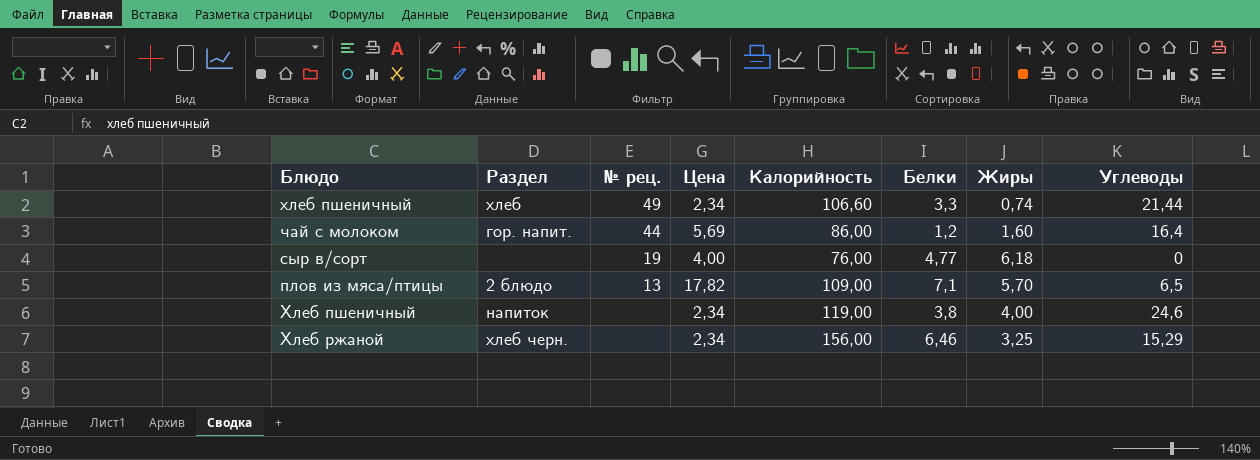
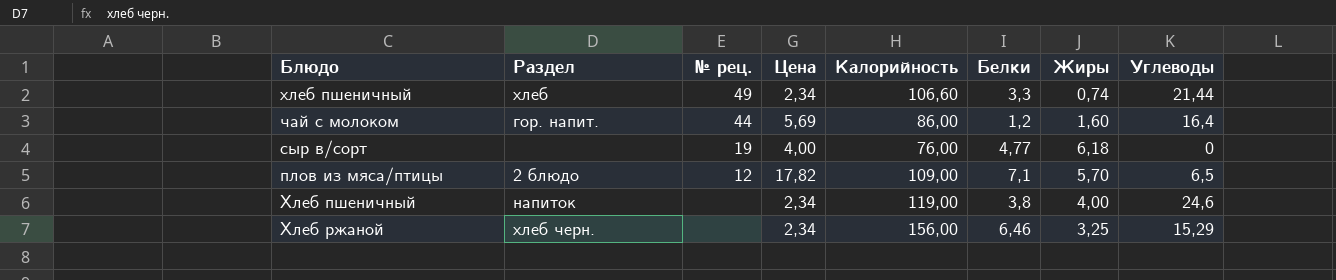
плов из мяса/птицы | № рец.: 13 -> 12

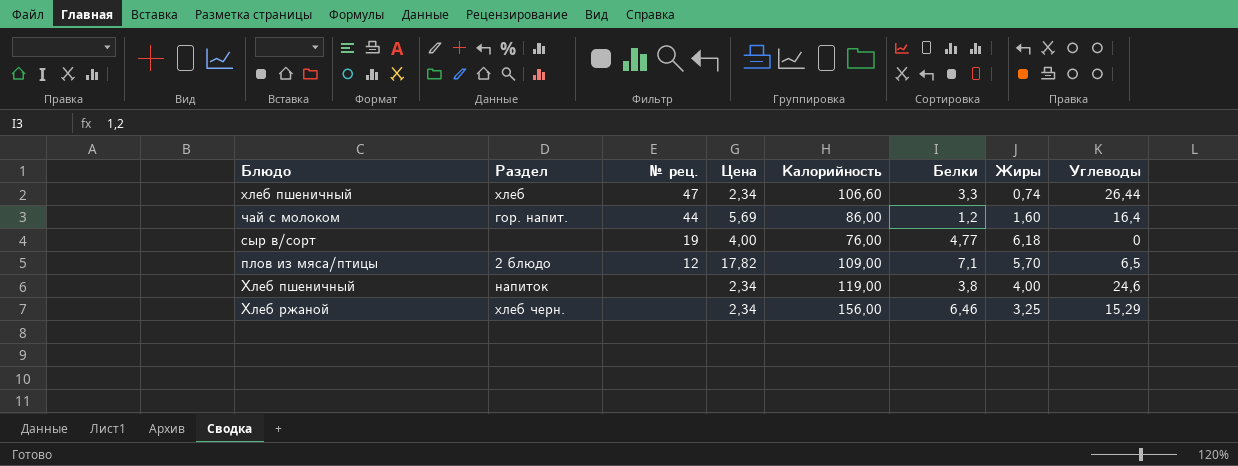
хлеб пшеничный | № рец.: 49 -> 47
хлеб пшеничный | Углеводы: 21,44 -> 26,44

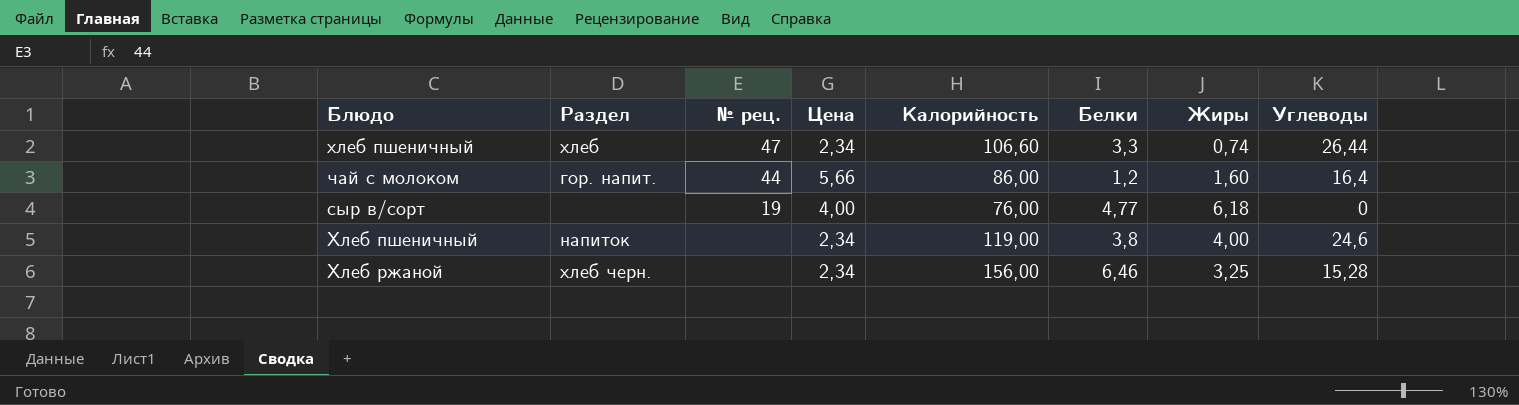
row плов из мяса/птицы: 2 блюдо | 12 | 17,82 | 109,00 | 7,1 | 5,70 | 6,5 -> none
чай с молоком | Цена: 5,69 -> 5,66
Хлеб ржаной | Углеводы: 15,29 -> 15,28

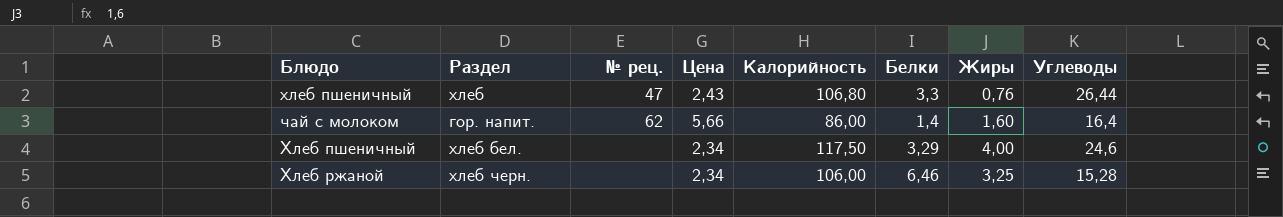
row сыр в/сорт: none | 19 | 4,00 | 76,00 | 4,77 | 6,18 | 0 -> none
хлеб пшеничный | Цена: 2,34 -> 2,43
хлеб пшеничный | Калорийность: 106,60 -> 106,80
хлеб пшеничный | Жиры: 0,74 -> 0,76
чай с молоком | № рец.: 44 -> 62
чай с молоком | Белки: 1,2 -> 1,4
Хлеб пшеничный | Раздел: напиток -> хлеб бел.
Хлеб пшеничный | Калорийность: 119,00 -> 117,50
Хлеб пшеничный | Белки: 3,8 -> 3,29
Хлеб ржаной | Калорийность: 156,00 -> 106,00

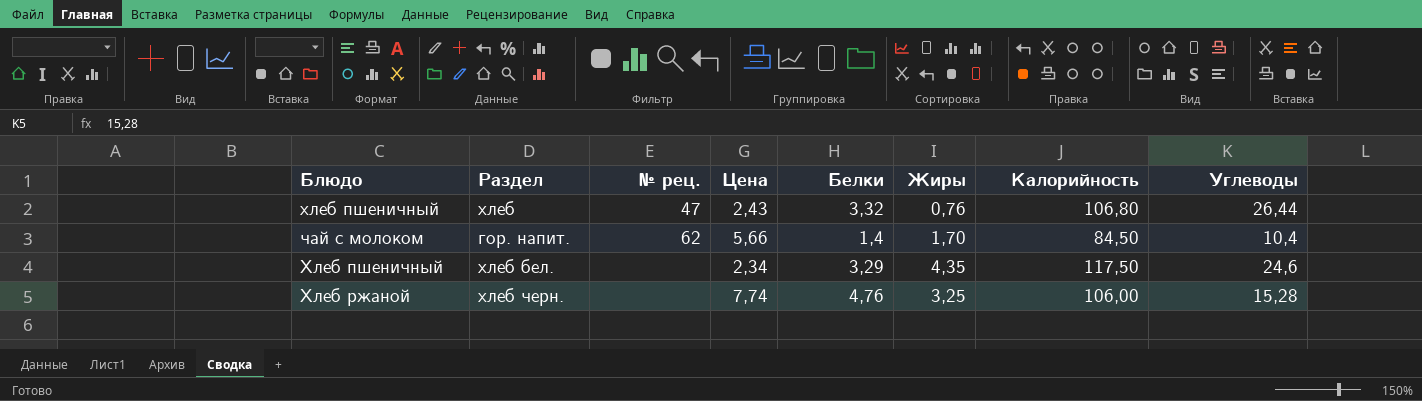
column Калорийность | position: 5 -> 7
хлеб пшеничный | Белки: 3,3 -> 3,32
чай с молоком | Жиры: 1,60 -> 1,70
чай с молоком | Калорийность: 86,00 -> 84,50
чай с молоком | Углеводы: 16,4 -> 10,4
Хлеб пшеничный | Жиры: 4,00 -> 4,35
Хлеб ржаной | Цена: 2,34 -> 7,74
Хлеб ржаной | Белки: 6,46 -> 4,76

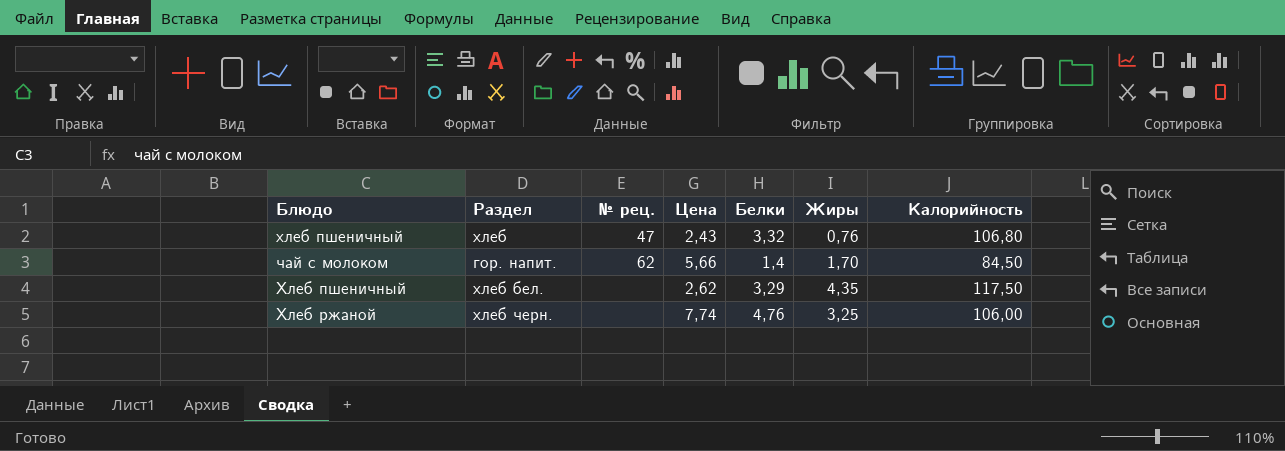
column Углеводы | position: 8 -> none
Хлеб пшеничный | Цена: 2,34 -> 2,62

